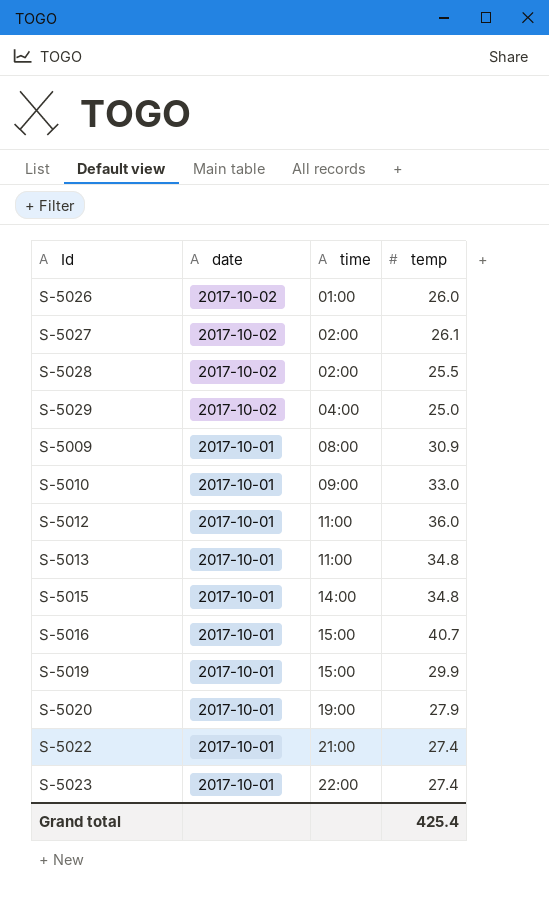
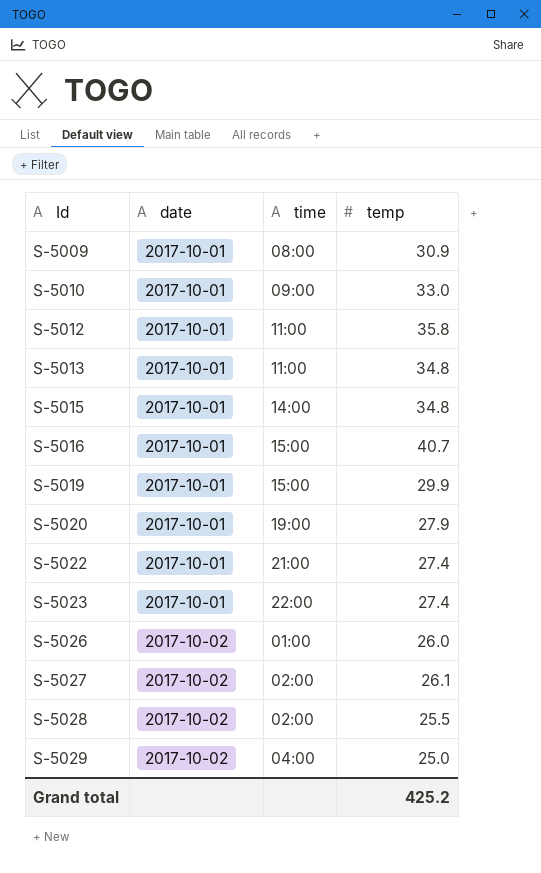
row order: date descending -> Id ascending
S-5012 | temp: 36.0 -> 35.8
Grand total | temp: 425.4 -> 425.2

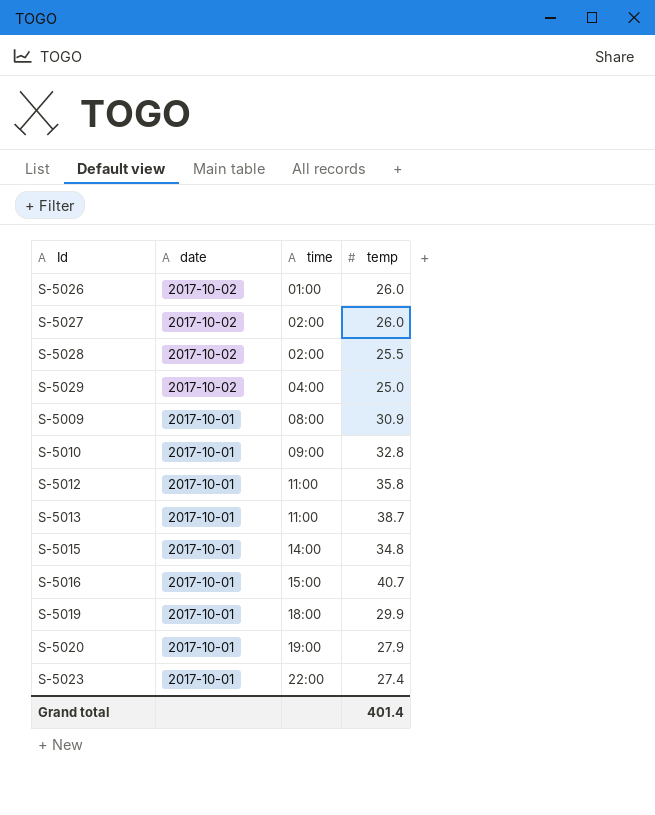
row order: Id ascending -> date descending
row S-5022: 2017-10-01 | 21:00 | 27.4 -> none
S-5027 | temp: 26.1 -> 26.0
S-5010 | temp: 33.0 -> 32.8
S-5013 | temp: 34.8 -> 38.7
S-5019 | time: 15:00 -> 18:00
Grand total | temp: 425.2 -> 401.4

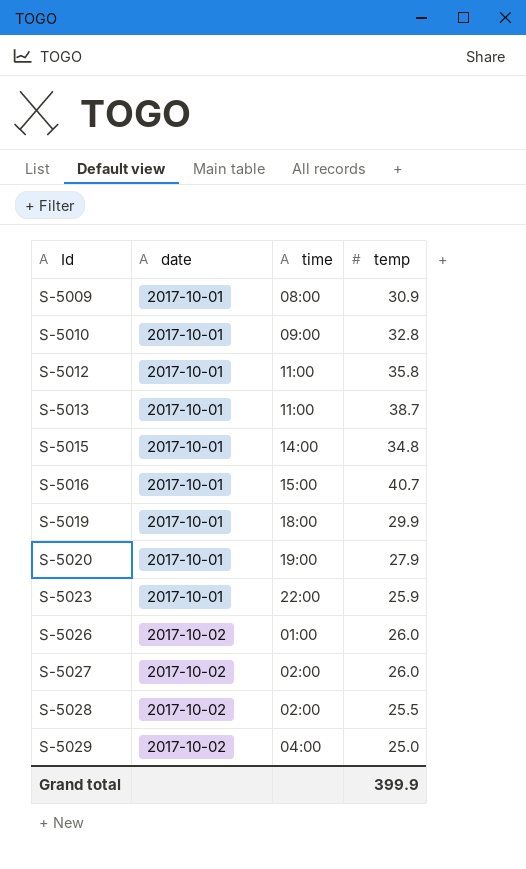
row order: date descending -> Id ascending
S-5023 | temp: 27.4 -> 25.9
Grand total | temp: 401.4 -> 399.9

